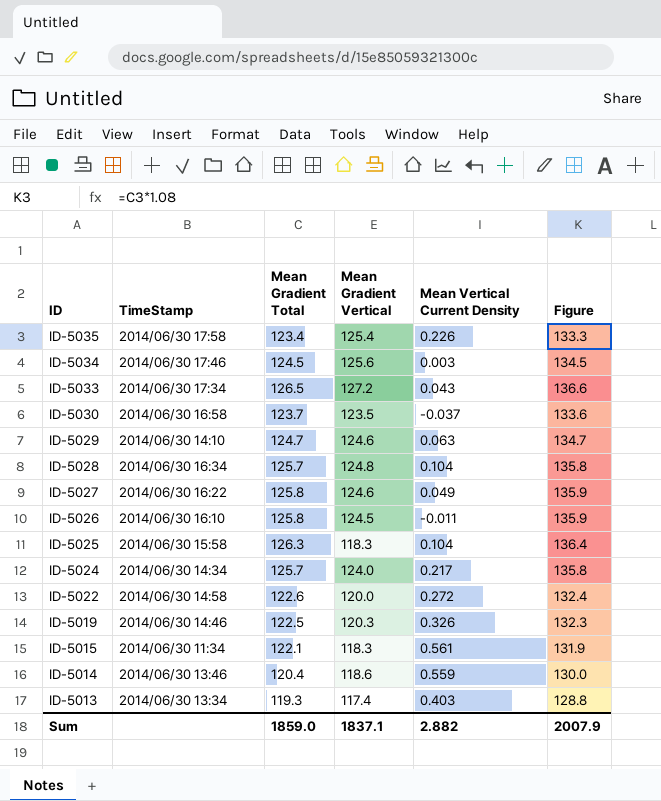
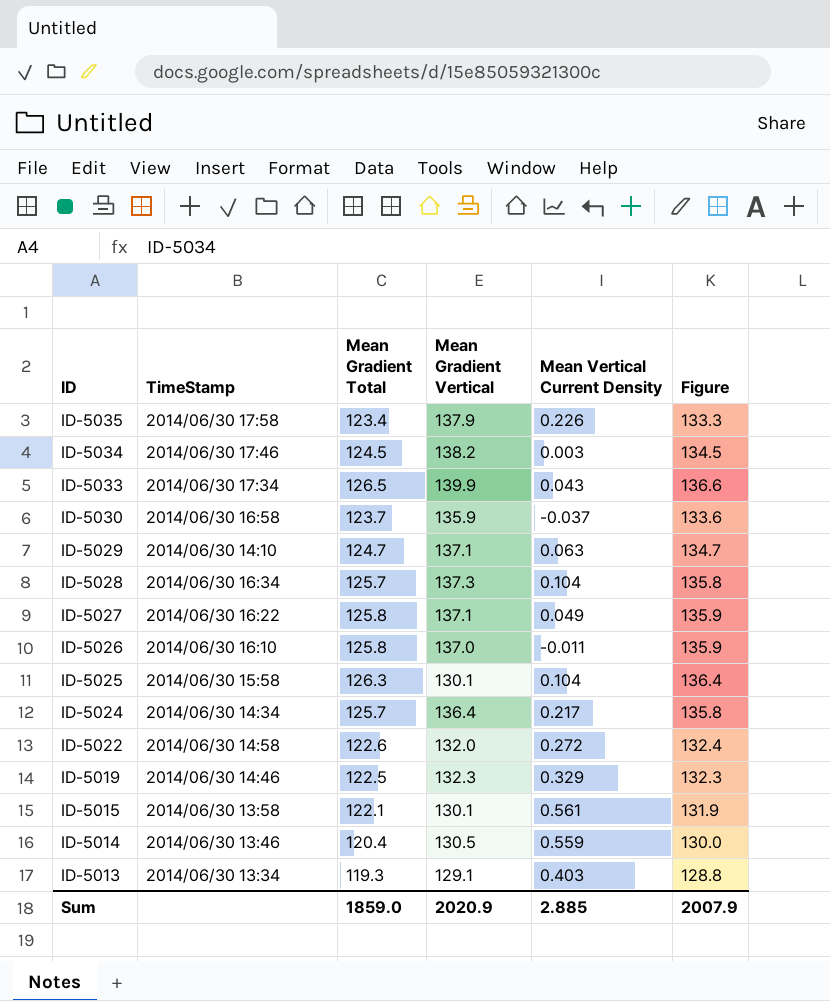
ID-5035 | Mean Gradient Vertical: 125.4 -> 137.9
ID-5034 | Mean Gradient Vertical: 125.6 -> 138.2
ID-5033 | Mean Gradient Vertical: 127.2 -> 139.9
ID-5030 | Mean Gradient Vertical: 123.5 -> 135.9
ID-5029 | Mean Gradient Vertical: 124.6 -> 137.1
ID-5028 | Mean Gradient Vertical: 124.8 -> 137.3
ID-5027 | Mean Gradient Vertical: 124.6 -> 137.1
ID-5026 | Mean Gradient Vertical: 124.5 -> 137.0
ID-5025 | Mean Gradient Vertical: 118.3 -> 130.1
ID-5024 | Mean Gradient Vertical: 124.0 -> 136.4
ID-5022 | Mean Gradient Vertical: 120.0 -> 132.0
ID-5019 | Mean Gradient Vertical: 120.3 -> 132.3
ID-5019 | Mean Vertical Current Density: 0.326 -> 0.329
ID-5015 | TimeStamp: 2014/06/30 11:34 -> 2014/06/30 13:58
ID-5015 | Mean Gradient Vertical: 118.3 -> 130.1
ID-5014 | Mean Gradient Vertical: 118.6 -> 130.5
ID-5013 | Mean Gradient Vertical: 117.4 -> 129.1
Sum | Mean Gradient Vertical: 1837.1 -> 2020.9
Sum | Mean Vertical Current Density: 2.882 -> 2.885

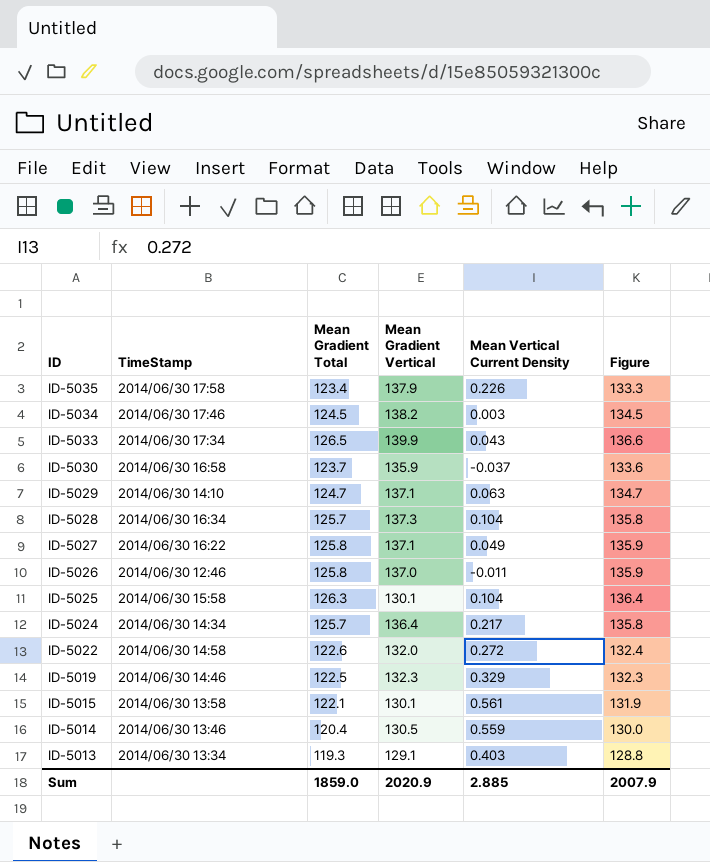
ID-5026 | TimeStamp: 2014/06/30 16:10 -> 2014/06/30 12:46

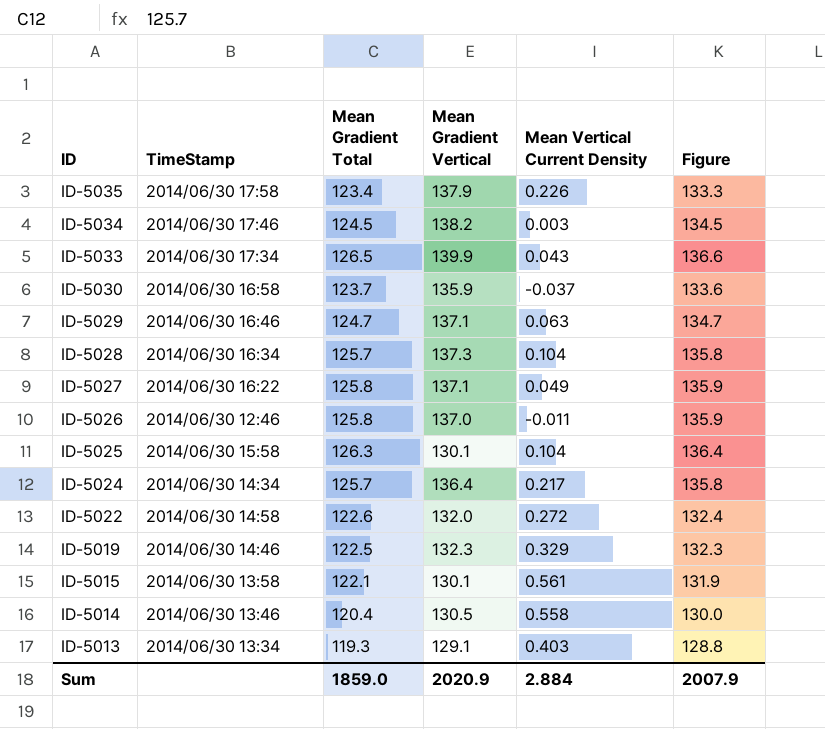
ID-5029 | TimeStamp: 2014/06/30 14:10 -> 2014/06/30 16:46
ID-5014 | Mean Vertical Current Density: 0.559 -> 0.558
Sum | Mean Vertical Current Density: 2.885 -> 2.884

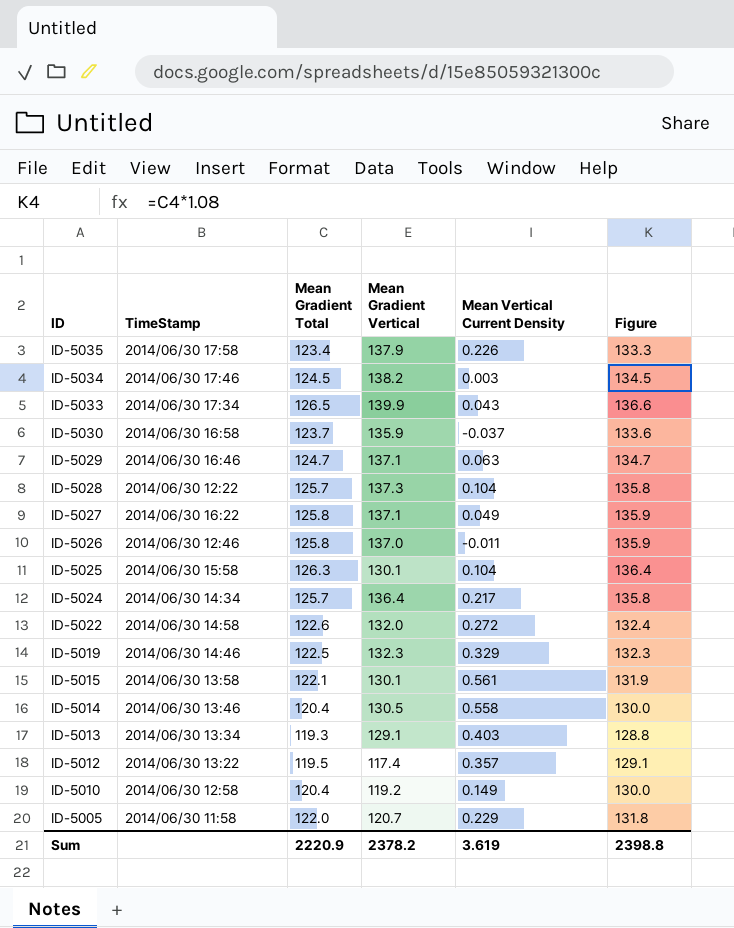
ID-5028 | TimeStamp: 2014/06/30 16:34 -> 2014/06/30 12:22
row ID-5012: none -> 2014/06/30 13:22 | 119.5 | 117.4 | 0.357 | 129.1
row ID-5010: none -> 2014/06/30 12:58 | 120.4 | 119.2 | 0.149 | 130.0
row ID-5005: none -> 2014/06/30 11:58 | 122.0 | 120.7 | 0.229 | 131.8
Sum | Mean Gradient Total: 1859.0 -> 2220.9
Sum | Mean Gradient Vertical: 2020.9 -> 2378.2
Sum | Mean Vertical Current Density: 2.884 -> 3.619
Sum | Figure: 2007.9 -> 2398.8

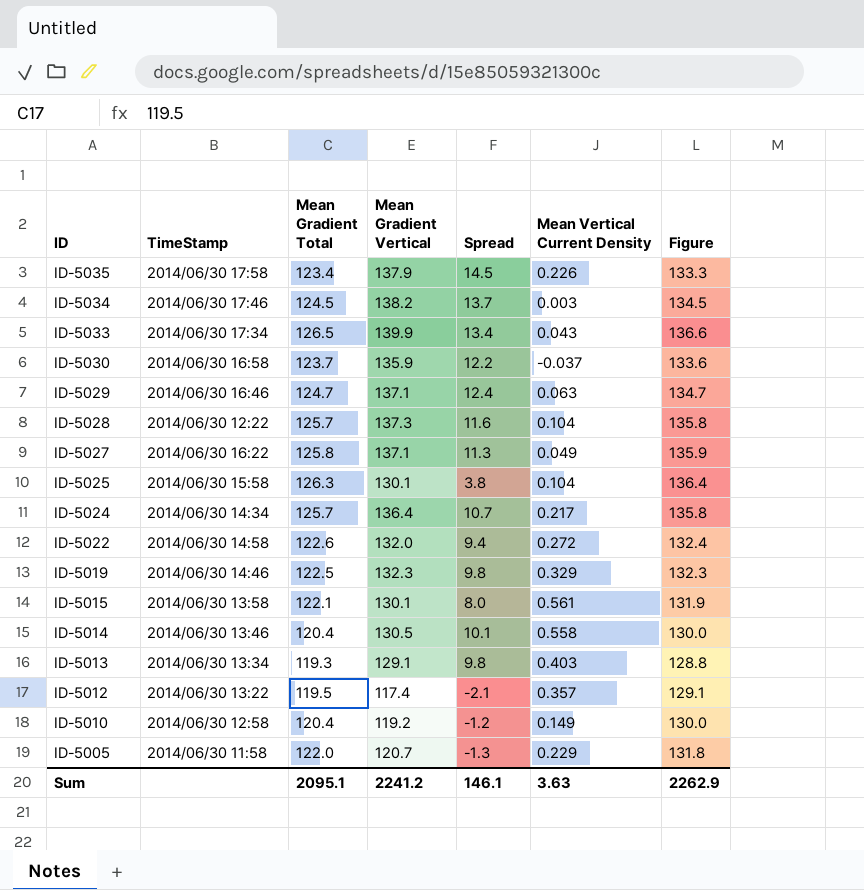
column Spread | formula: none -> [Mean Gradient Vertical] - [Mean Gradient Total]
row ID-5026: 2014/06/30 12:46 | 125.8 | 137.0 | -0.011 | 135.9 -> none
Sum | Mean Gradient Total: 2220.9 -> 2095.1
Sum | Mean Gradient Vertical: 2378.2 -> 2241.2
Sum | Mean Vertical Current Density: 3.619 -> 3.63
Sum | Figure: 2398.8 -> 2262.9

